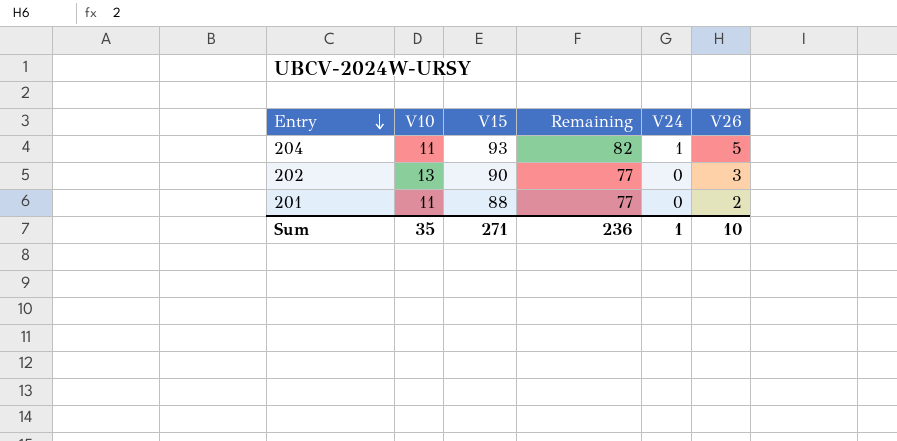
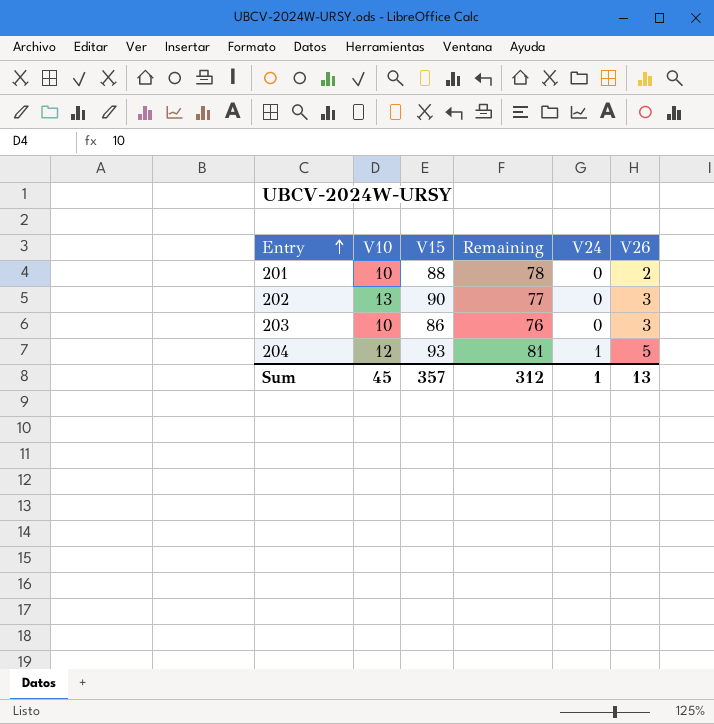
row order: Entry descending -> Entry ascending
201 | V10: 11 -> 10
201 | Remaining: 77 -> 78
row 203: none -> 10 | 86 | 76 | 0 | 3
204 | V10: 11 -> 12
204 | Remaining: 82 -> 81
Sum | V10: 35 -> 45
Sum | V15: 271 -> 357
Sum | Remaining: 236 -> 312
Sum | V26: 10 -> 13

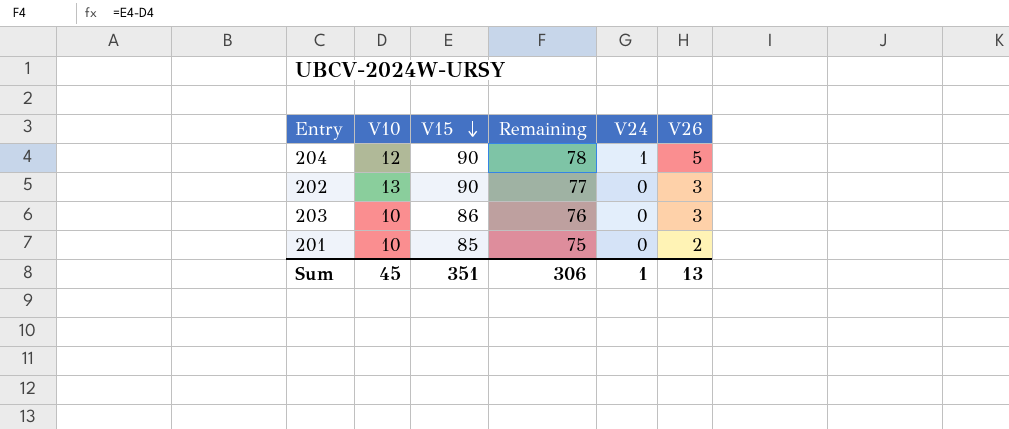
row order: Entry ascending -> V15 descending
204 | V15: 93 -> 90
204 | Remaining: 81 -> 78
201 | V15: 88 -> 85
201 | Remaining: 78 -> 75
Sum | V15: 357 -> 351
Sum | Remaining: 312 -> 306

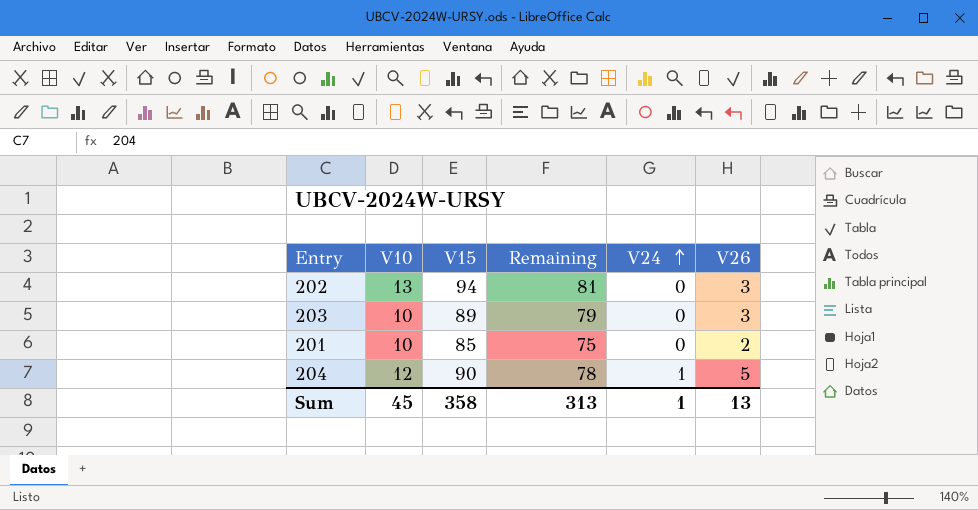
row order: V15 descending -> V24 ascending
202 | V15: 90 -> 94
202 | Remaining: 77 -> 81
203 | V15: 86 -> 89
203 | Remaining: 76 -> 79
Sum | V15: 351 -> 358
Sum | Remaining: 306 -> 313

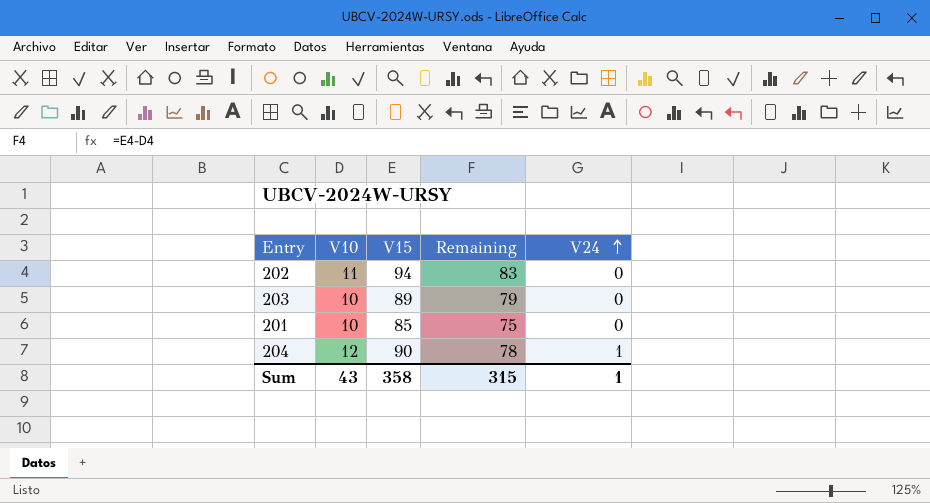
column V26 | position: 6 -> none
202 | V10: 13 -> 11
202 | Remaining: 81 -> 83
Sum | V10: 45 -> 43
Sum | Remaining: 313 -> 315

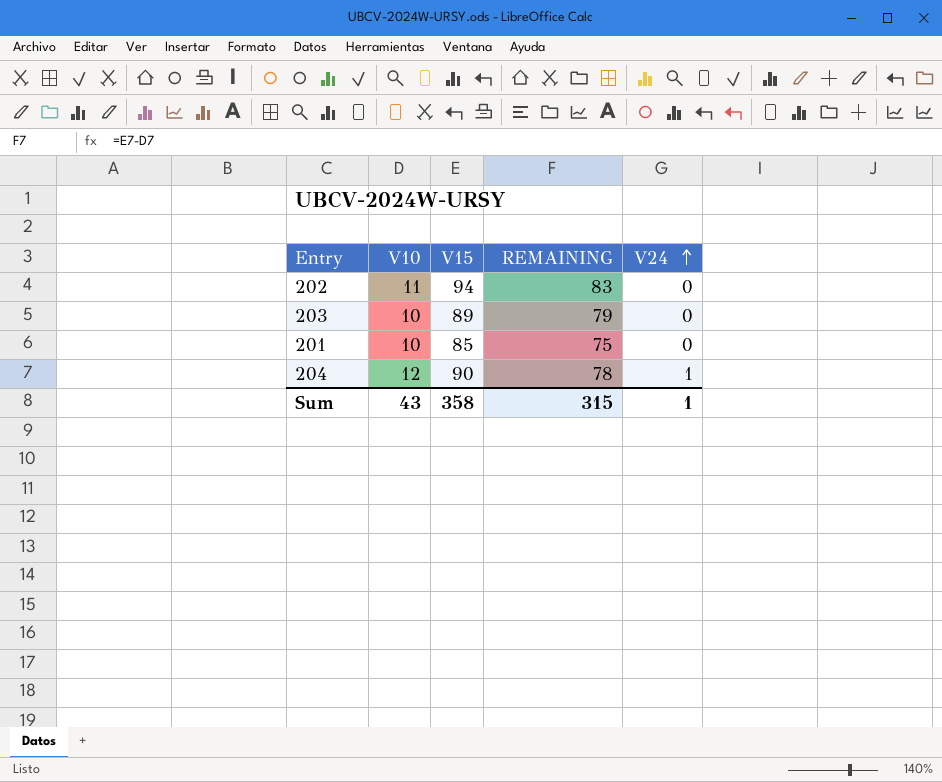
column name: Remaining -> REMAINING

